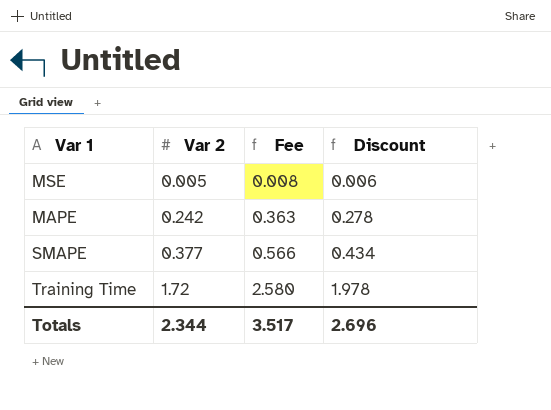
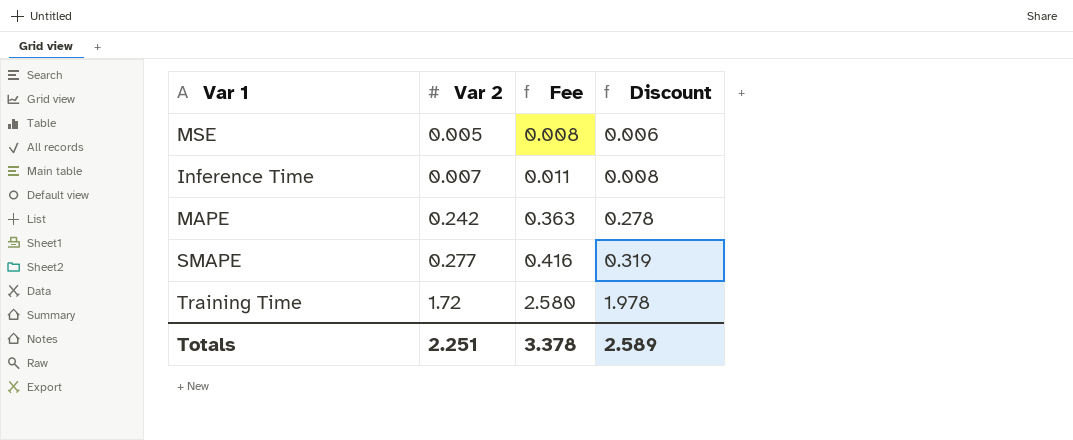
row Inference Time: none -> 0.007 | 0.011 | 0.008
SMAPE | Var 2: 0.377 -> 0.277
SMAPE | Fee: 0.566 -> 0.416
SMAPE | Discount: 0.434 -> 0.319
Totals | Var 2: 2.344 -> 2.251
Totals | Fee: 3.517 -> 3.378
Totals | Discount: 2.696 -> 2.589

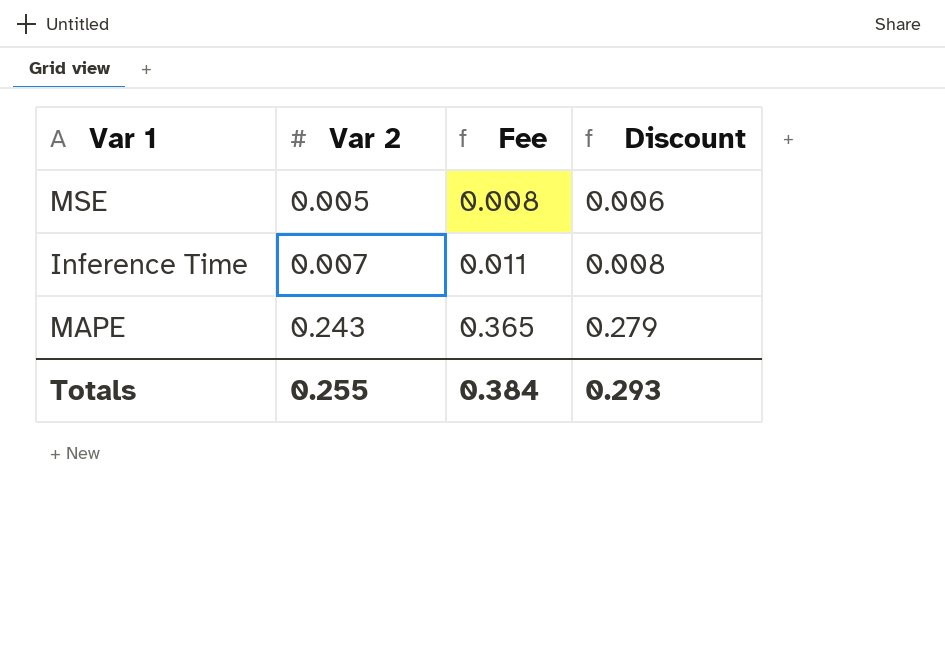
row SMAPE: 0.277 | 0.416 | 0.319 -> none
row Training Time: 1.72 | 2.580 | 1.978 -> none
MAPE | Var 2: 0.242 -> 0.243
MAPE | Fee: 0.363 -> 0.365
MAPE | Discount: 0.278 -> 0.279
Totals | Var 2: 2.251 -> 0.255
Totals | Fee: 3.378 -> 0.384
Totals | Discount: 2.589 -> 0.293

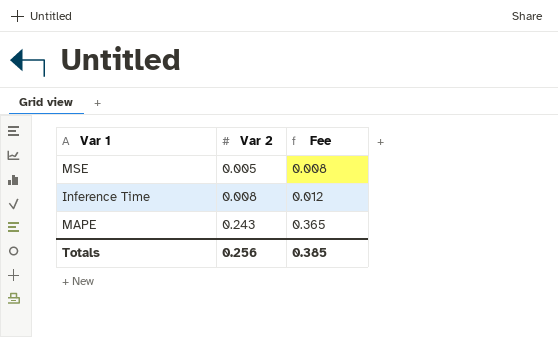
column Discount | formula: [Var 2] * 1.15 -> none
Inference Time | Var 2: 0.007 -> 0.008
Inference Time | Fee: 0.011 -> 0.012
Totals | Var 2: 0.255 -> 0.256
Totals | Fee: 0.384 -> 0.385

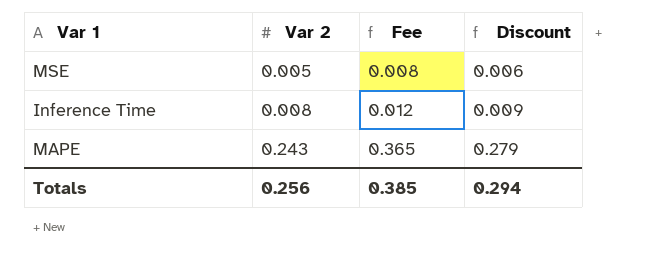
column Discount | formula: none -> [Var 2] * 1.15

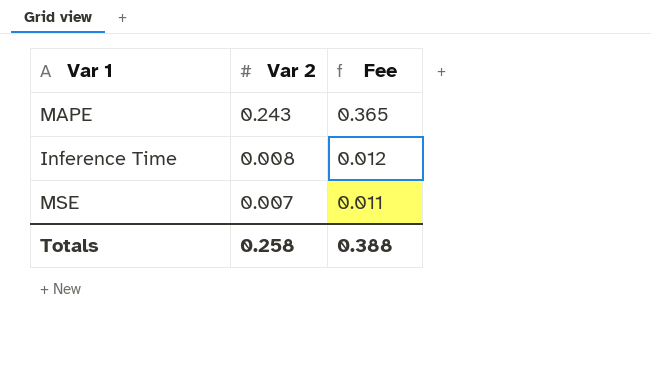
row order: Var 2 ascending -> Var 2 descending
column Discount | formula: [Var 2] * 1.15 -> none
MSE | Var 2: 0.005 -> 0.007
MSE | Fee: 0.008 -> 0.011
Totals | Var 2: 0.256 -> 0.258
Totals | Fee: 0.385 -> 0.388

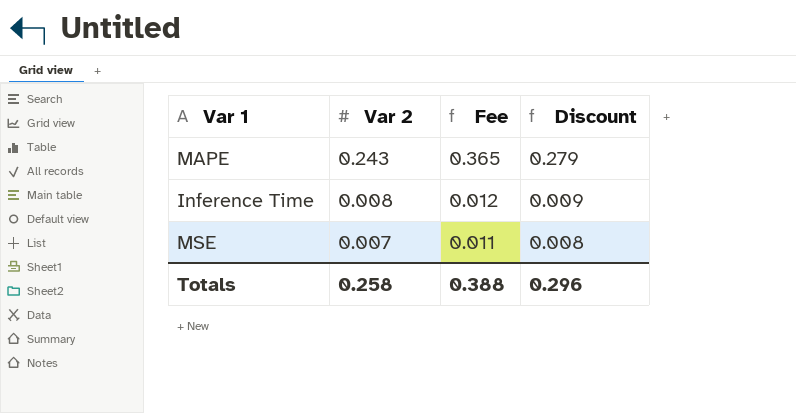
column Discount | formula: none -> [Var 2] * 1.15

